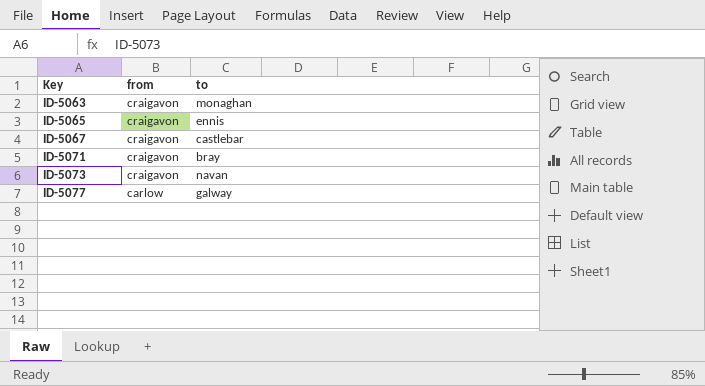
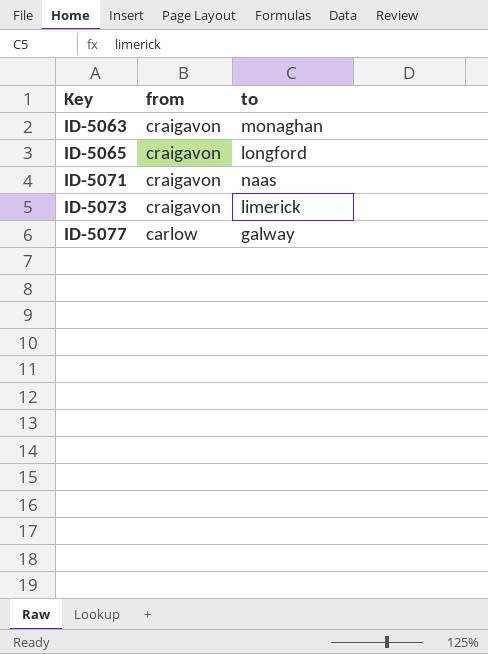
row ID-5067: craigavon | castlebar -> none
ID-5065 | to: ennis -> longford
ID-5071 | to: bray -> naas
ID-5073 | to: navan -> limerick

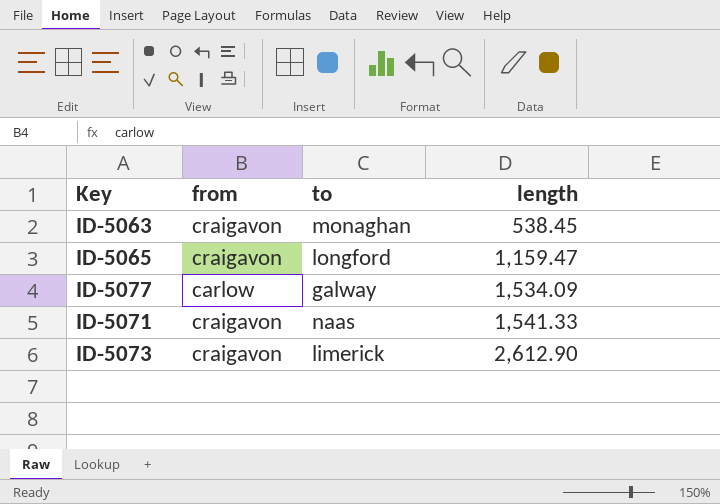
row order: Key ascending -> length ascending
column length | position: none -> 4

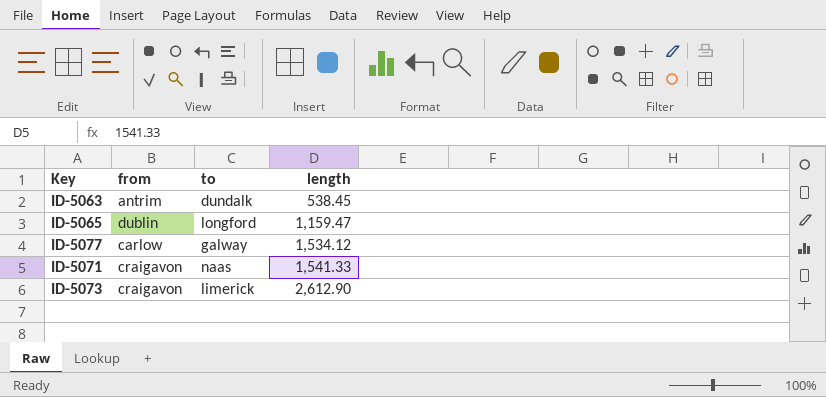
ID-5063 | from: craigavon -> antrim
ID-5063 | to: monaghan -> dundalk
ID-5065 | from: craigavon -> dublin
ID-5077 | length: 1,534.09 -> 1,534.12

